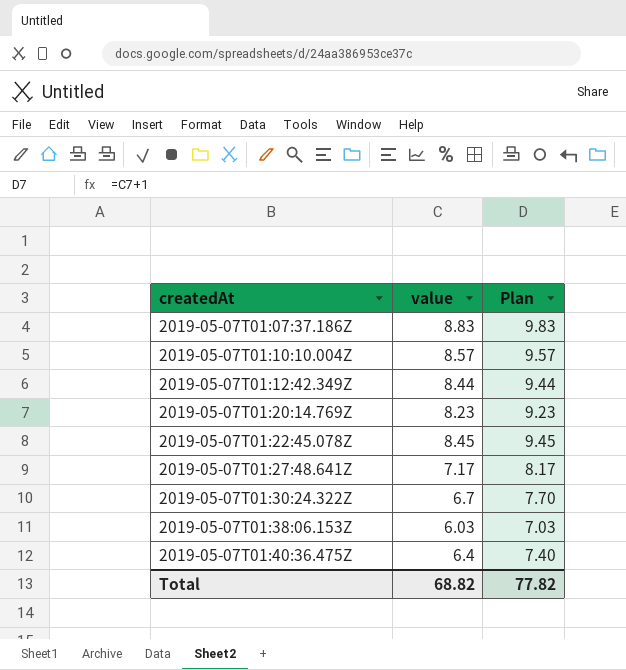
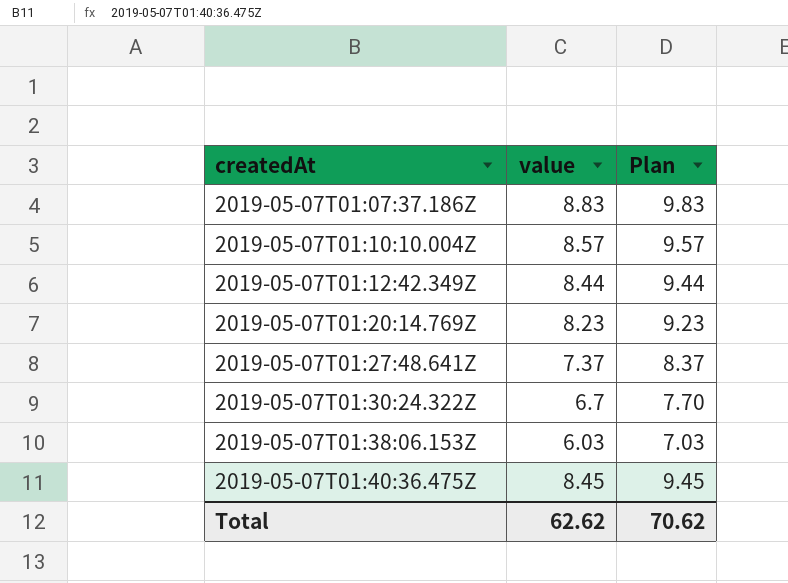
row 2019-05-07T01:22:45.078Z: 8.45 | 9.45 -> none
2019-05-07T01:27:48.641Z | value: 7.17 -> 7.37
2019-05-07T01:27:48.641Z | Plan: 8.17 -> 8.37
2019-05-07T01:40:36.475Z | value: 6.4 -> 8.45
2019-05-07T01:40:36.475Z | Plan: 7.40 -> 9.45
Total | value: 68.82 -> 62.62
Total | Plan: 77.82 -> 70.62

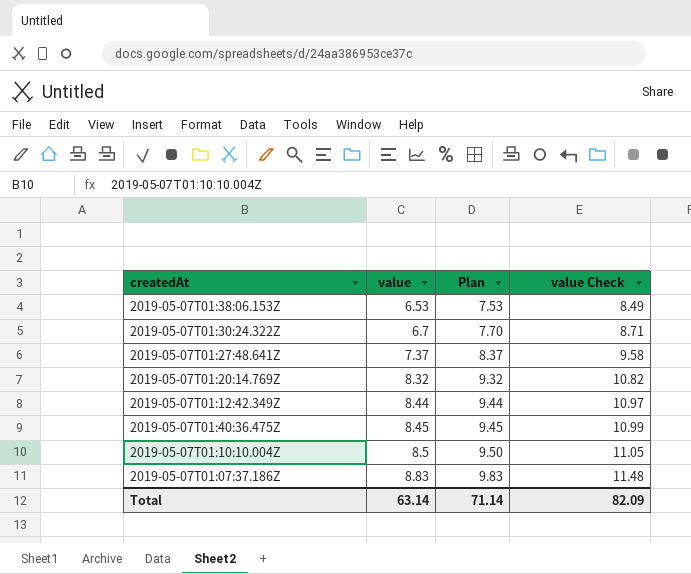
row order: createdAt ascending -> value ascending
column value Check | formula: none -> [value] * 1.3
2019-05-07T01:38:06.153Z | value: 6.03 -> 6.53
2019-05-07T01:38:06.153Z | Plan: 7.03 -> 7.53
2019-05-07T01:20:14.769Z | value: 8.23 -> 8.32
2019-05-07T01:20:14.769Z | Plan: 9.23 -> 9.32
2019-05-07T01:10:10.004Z | value: 8.57 -> 8.5
2019-05-07T01:10:10.004Z | Plan: 9.57 -> 9.50
Total | value: 62.62 -> 63.14
Total | Plan: 70.62 -> 71.14

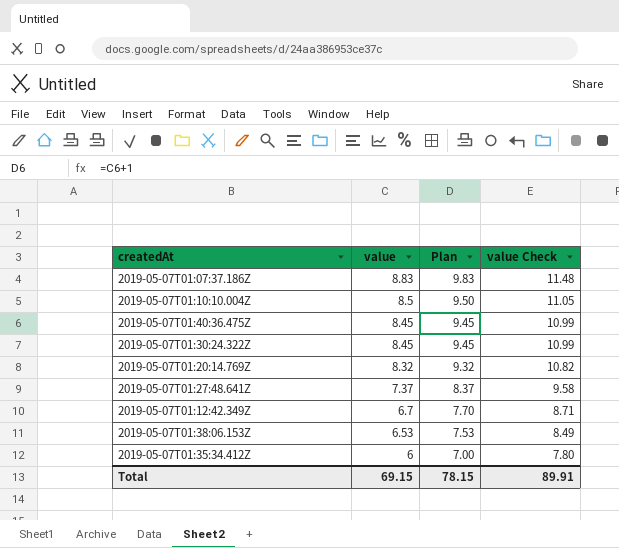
row order: value ascending -> value descending
2019-05-07T01:30:24.322Z | value: 6.7 -> 8.45
2019-05-07T01:30:24.322Z | Plan: 7.70 -> 9.45
2019-05-07T01:30:24.322Z | value Check: 8.71 -> 10.99
2019-05-07T01:12:42.349Z | value: 8.44 -> 6.7
2019-05-07T01:12:42.349Z | Plan: 9.44 -> 7.70
2019-05-07T01:12:42.349Z | value Check: 10.97 -> 8.71
row 2019-05-07T01:35:34.412Z: none -> 6 | 7.00 | 7.80
Total | value: 63.14 -> 69.15
Total | Plan: 71.14 -> 78.15
Total | value Check: 82.09 -> 89.91

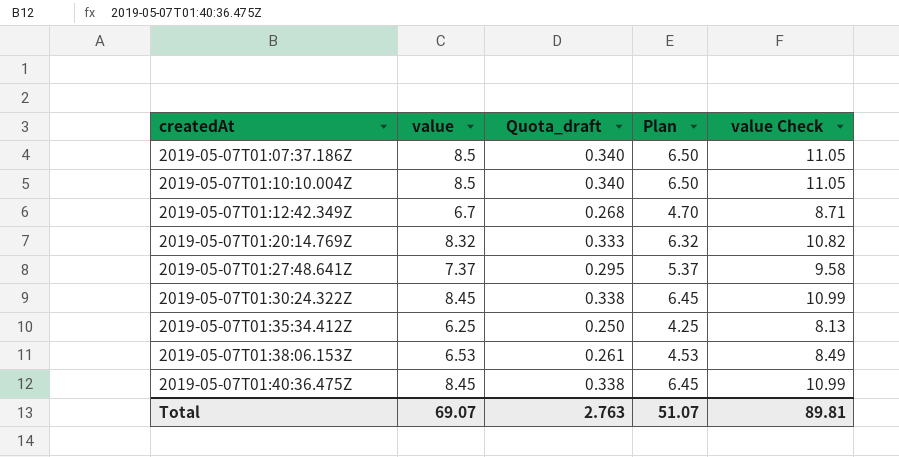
row order: value descending -> createdAt ascending
column Quota_draft | formula: none -> [value] * 0.04
column Plan | formula: [value] + 1 -> [value] - 2
2019-05-07T01:07:37.186Z | value: 8.83 -> 8.5
2019-05-07T01:07:37.186Z | value Check: 11.48 -> 11.05
2019-05-07T01:35:34.412Z | value: 6 -> 6.25
2019-05-07T01:35:34.412Z | value Check: 7.80 -> 8.13
Total | value: 69.15 -> 69.07
Total | Plan: 78.15 -> 51.07
Total | value Check: 89.91 -> 89.81

